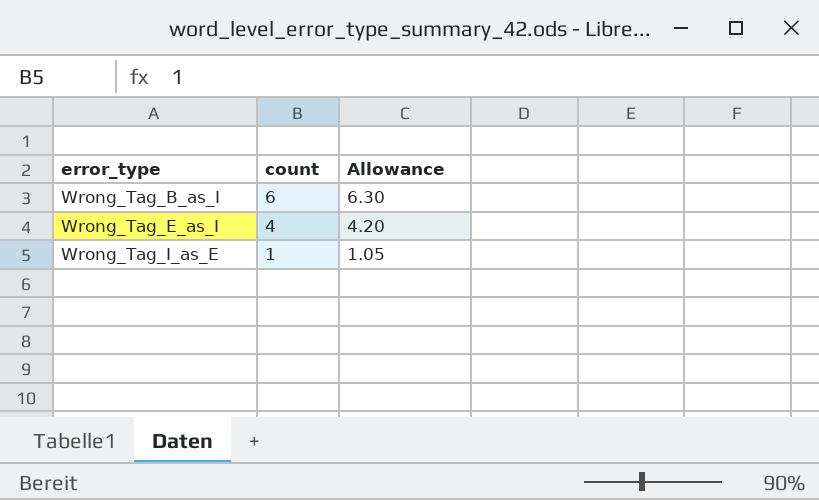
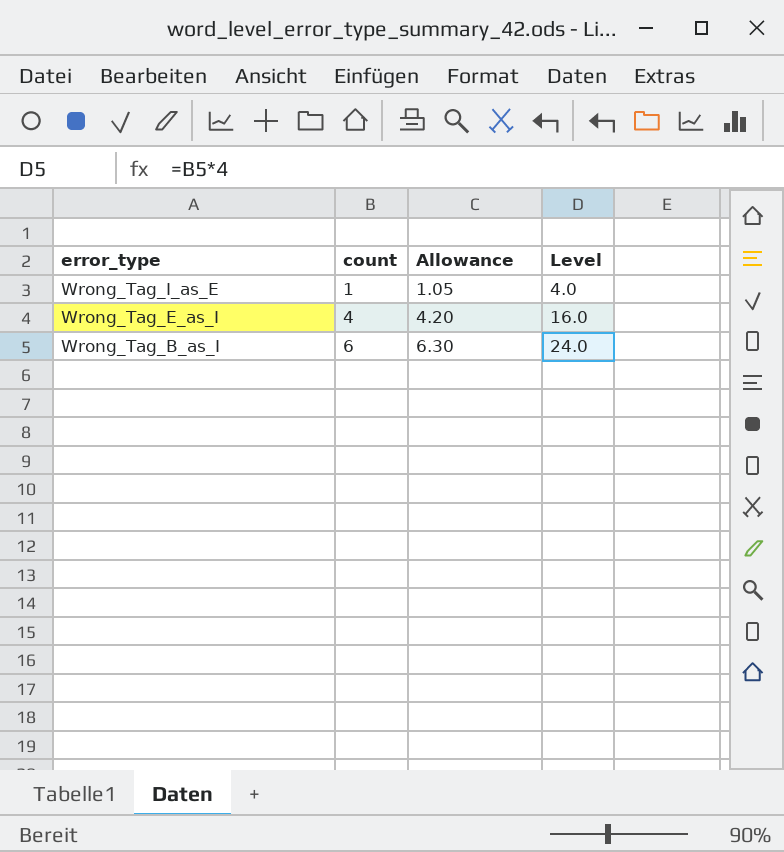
row order: error_type ascending -> error_type descending
column Level | formula: none -> [count] * 4

